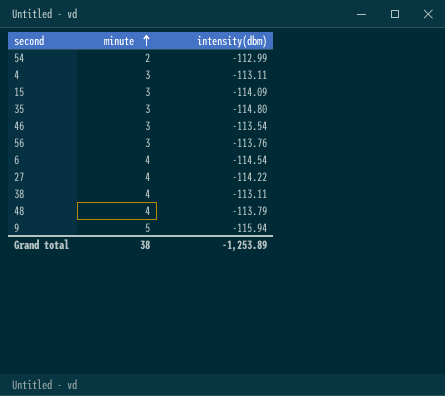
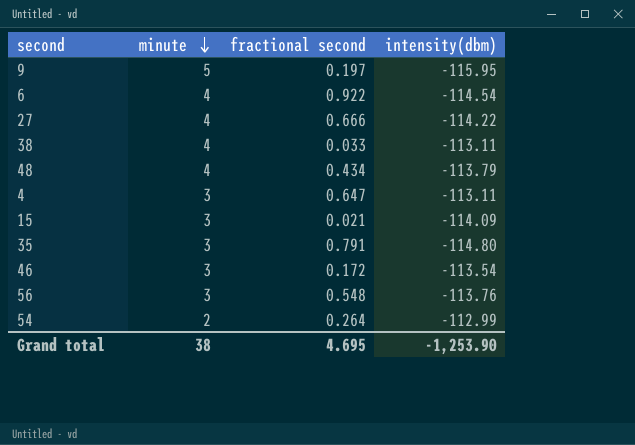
row order: minute ascending -> minute descending
column fractional second | position: none -> 3
9 | intensity(dbm): -115.94 -> -115.95
Grand total | intensity(dbm): -1,253.89 -> -1,253.90

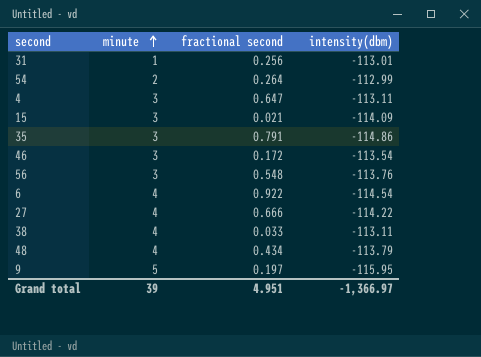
row order: minute descending -> minute ascending
row 31: none -> 1 | 0.256 | -113.01
35 | intensity(dbm): -114.80 -> -114.86
Grand total | minute: 38 -> 39
Grand total | fractional second: 4.695 -> 4.951
Grand total | intensity(dbm): -1,253.90 -> -1,366.97

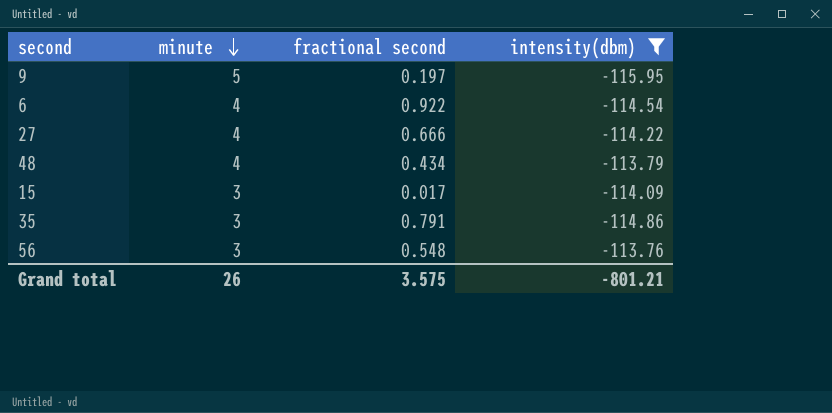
filter: none -> intensity(dbm) <= -113.76
row order: minute ascending -> minute descending
15 | fractional second: 0.021 -> 0.017
Grand total | minute: 39 -> 26
Grand total | fractional second: 4.951 -> 3.575
Grand total | intensity(dbm): -1,366.97 -> -801.21

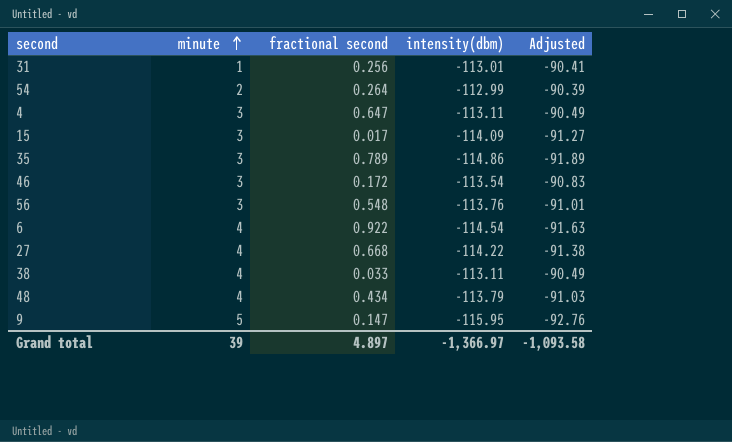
filter: intensity(dbm) <= -113.76 -> none
row order: minute descending -> minute ascending
column Adjusted | formula: none -> [intensity(dbm)] * 0.8
35 | fractional second: 0.791 -> 0.789
27 | fractional second: 0.666 -> 0.668
9 | fractional second: 0.197 -> 0.147
Grand total | minute: 26 -> 39
Grand total | fractional second: 3.575 -> 4.897
Grand total | intensity(dbm): -801.21 -> -1,366.97

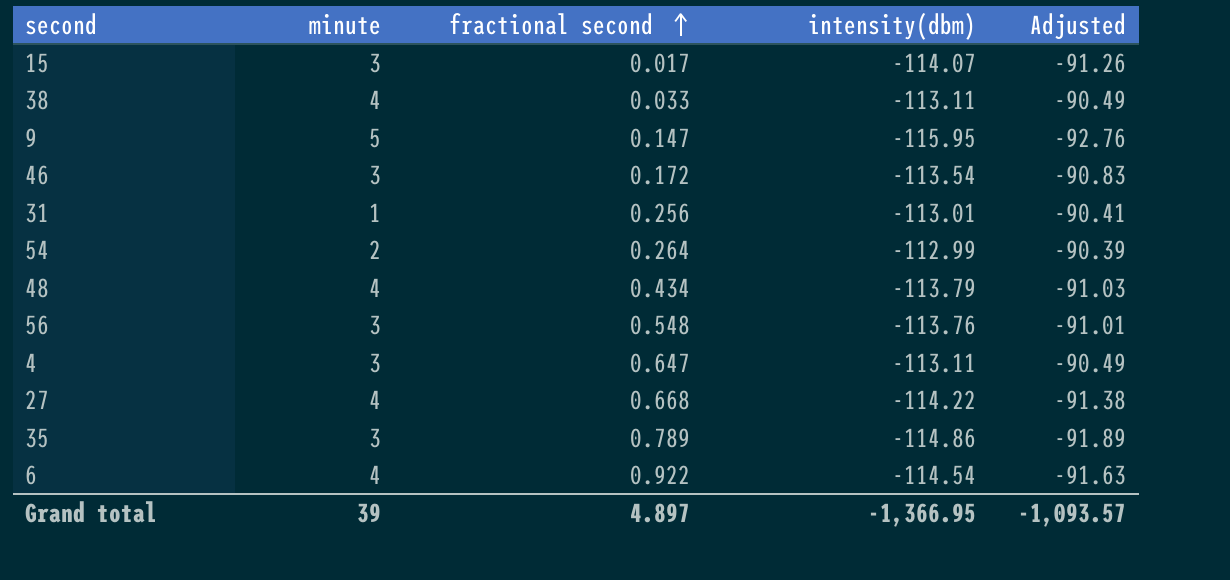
row order: minute ascending -> fractional second ascending
15 | intensity(dbm): -114.09 -> -114.07
15 | Adjusted: -91.27 -> -91.26
Grand total | intensity(dbm): -1,366.97 -> -1,366.95
Grand total | Adjusted: -1,093.58 -> -1,093.57

